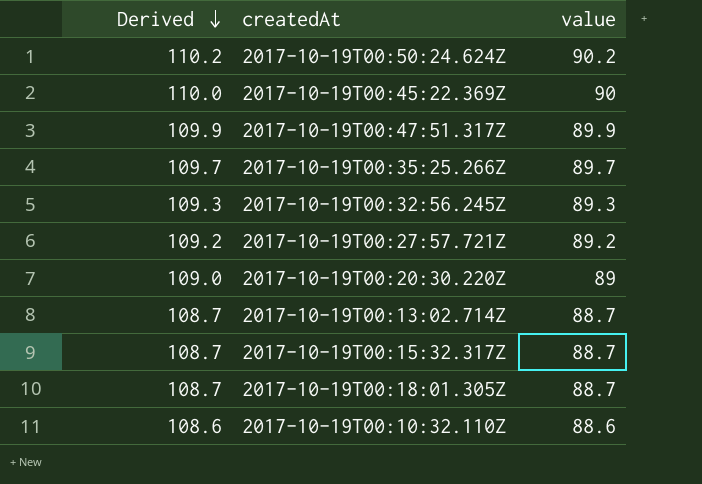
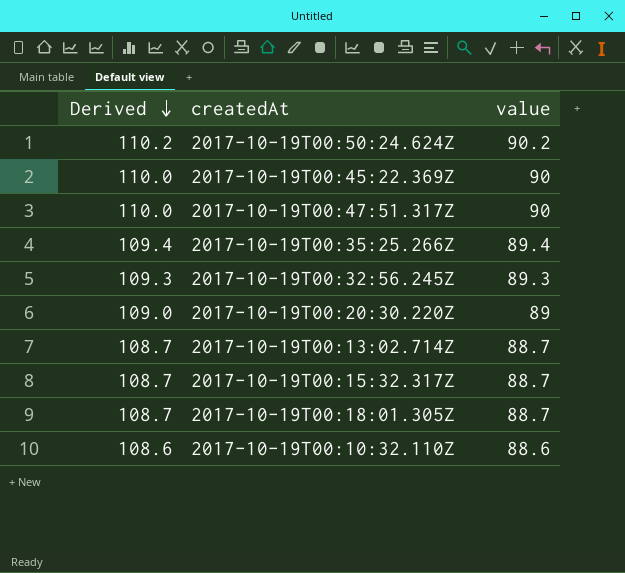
row 2017-10-19T00:27:57.721Z: 109.2 | 89.2 -> none
2017-10-19T00:47:51.317Z | Derived: 109.9 -> 110.0
2017-10-19T00:47:51.317Z | value: 89.9 -> 90
2017-10-19T00:35:25.266Z | Derived: 109.7 -> 109.4
2017-10-19T00:35:25.266Z | value: 89.7 -> 89.4

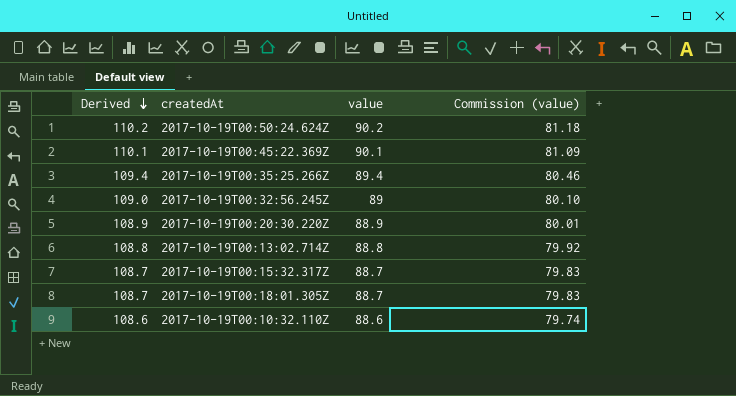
column Commission (value) | formula: none -> [value] * 0.9
row 2017-10-19T00:47:51.317Z: 110.0 | 90 -> none
2017-10-19T00:45:22.369Z | Derived: 110.0 -> 110.1
2017-10-19T00:45:22.369Z | value: 90 -> 90.1
2017-10-19T00:32:56.245Z | Derived: 109.3 -> 109.0
2017-10-19T00:32:56.245Z | value: 89.3 -> 89
2017-10-19T00:20:30.220Z | Derived: 109.0 -> 108.9
2017-10-19T00:20:30.220Z | value: 89 -> 88.9
2017-10-19T00:13:02.714Z | Derived: 108.7 -> 108.8
2017-10-19T00:13:02.714Z | value: 88.7 -> 88.8

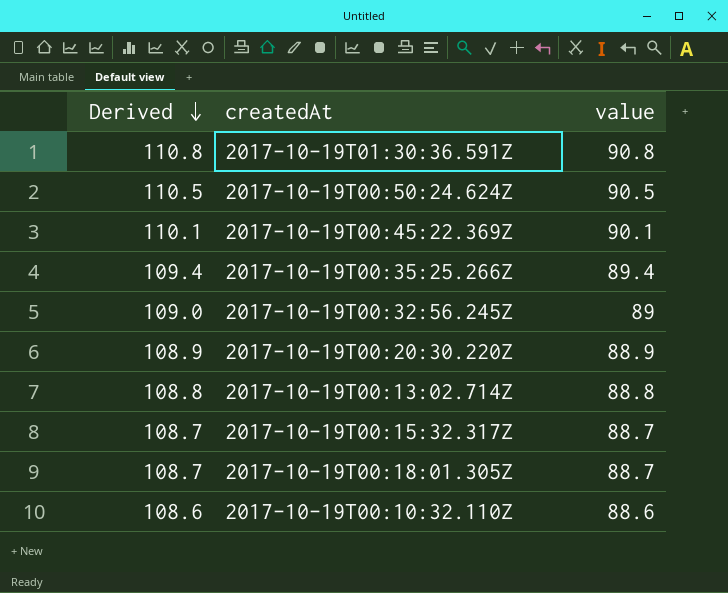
column Commission (value) | formula: [value] * 0.9 -> none
row 2017-10-19T01:30:36.591Z: none -> 110.8 | 90.8
2017-10-19T00:50:24.624Z | Derived: 110.2 -> 110.5
2017-10-19T00:50:24.624Z | value: 90.2 -> 90.5

